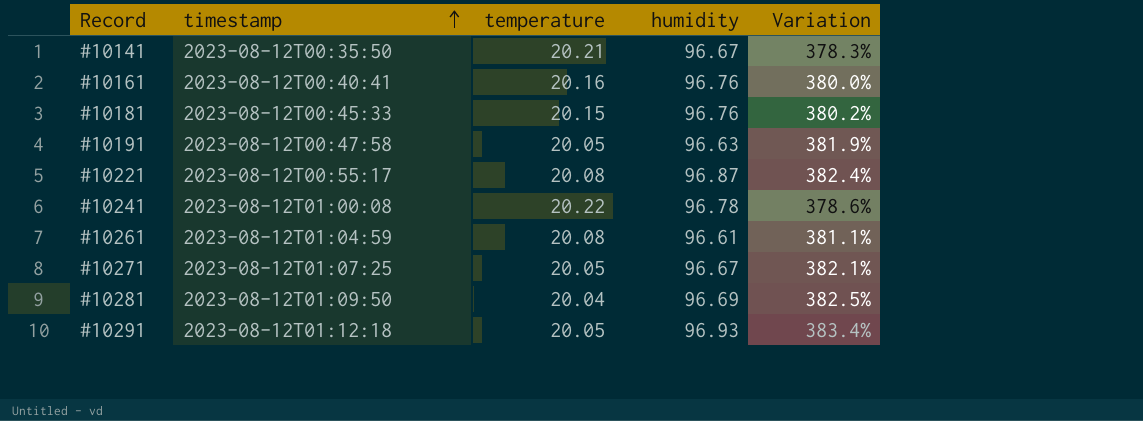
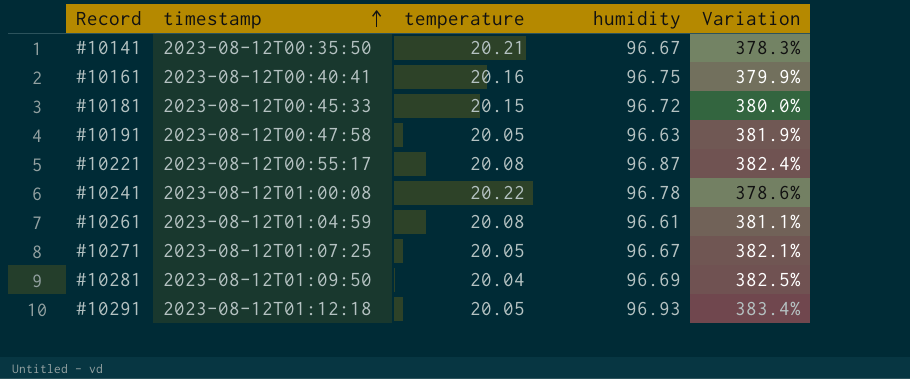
#10161 | humidity: 96.76 -> 96.75
#10161 | Variation: 380.0% -> 379.9%
#10181 | humidity: 96.76 -> 96.72
#10181 | Variation: 380.2% -> 380.0%

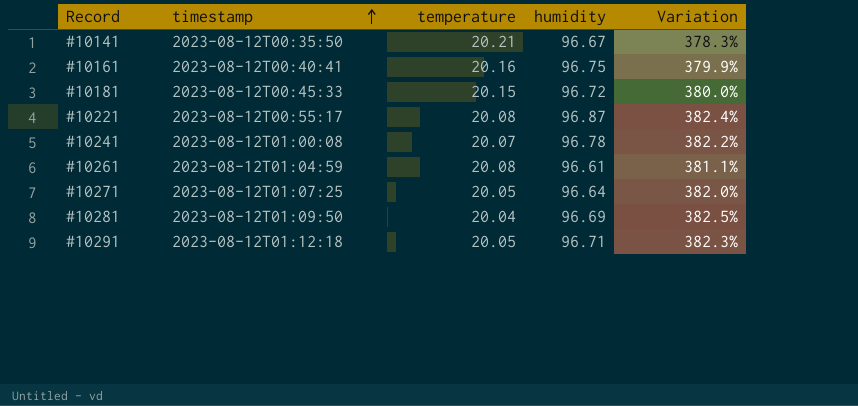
row #10191: 2023-08-12T00:47:58 | 20.05 | 96.63 | 381.9% -> none
#10241 | temperature: 20.22 -> 20.07
#10241 | Variation: 378.6% -> 382.2%
#10271 | humidity: 96.67 -> 96.64
#10271 | Variation: 382.1% -> 382.0%
#10291 | humidity: 96.93 -> 96.71
#10291 | Variation: 383.4% -> 382.3%

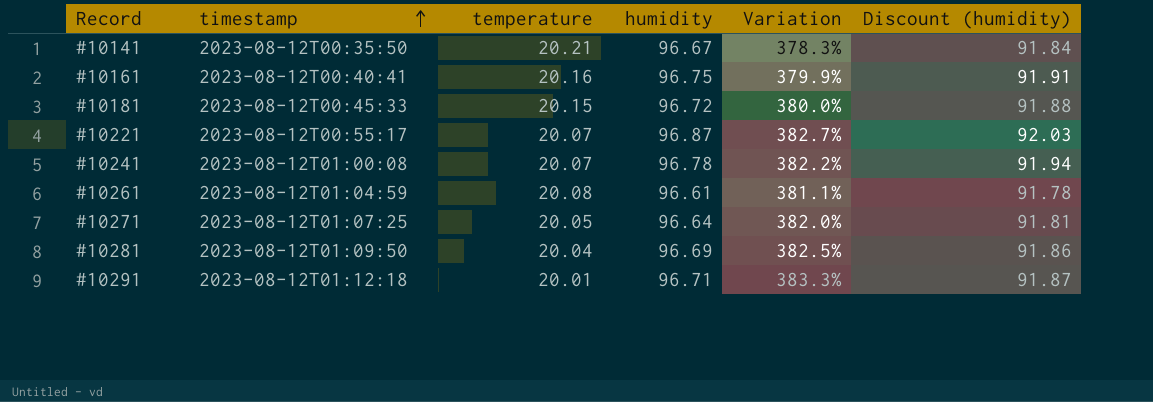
column Discount (humidity) | formula: none -> [humidity] * 0.95
#10221 | temperature: 20.08 -> 20.07
#10221 | Variation: 382.4% -> 382.7%
#10291 | temperature: 20.05 -> 20.01
#10291 | Variation: 382.3% -> 383.3%

